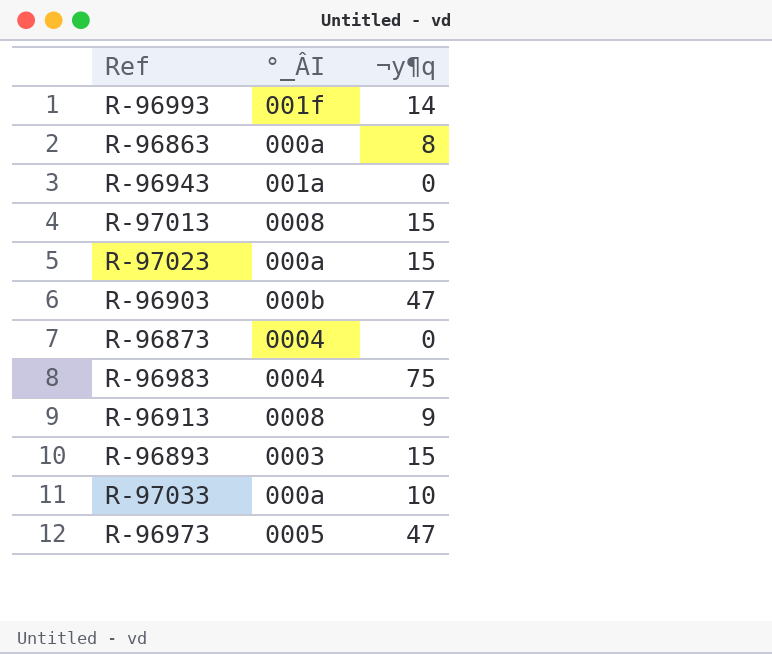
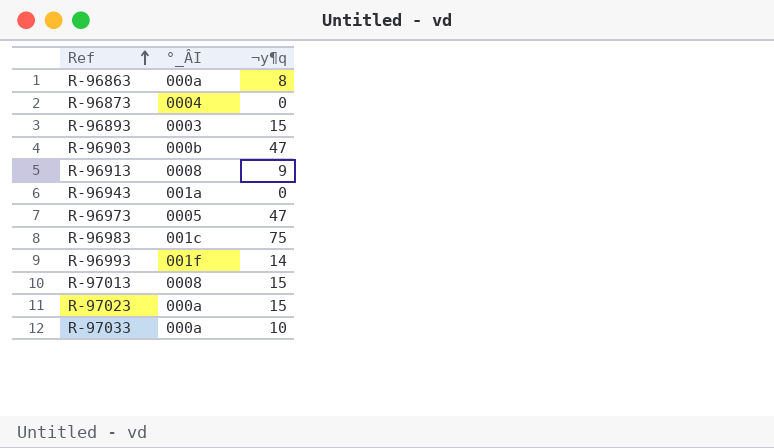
row order: none -> Ref ascending
R-96983 | °_ÂI: 0004 -> 001c

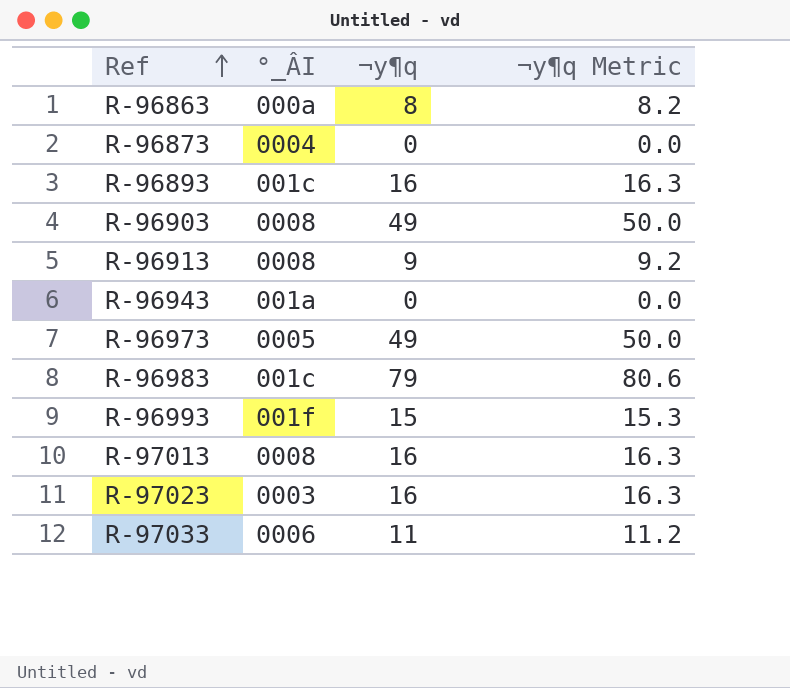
column ¬y¶q Metric | formula: none -> [¬y¶q] * 1.02
R-96893 | °_ÂI: 0003 -> 001c
R-96893 | ¬y¶q: 15 -> 16
R-96903 | °_ÂI: 000b -> 0008
R-96903 | ¬y¶q: 47 -> 49
R-96973 | ¬y¶q: 47 -> 49
R-96983 | ¬y¶q: 75 -> 79
R-96993 | ¬y¶q: 14 -> 15
R-97013 | ¬y¶q: 15 -> 16
R-97023 | °_ÂI: 000a -> 0003
R-97023 | ¬y¶q: 15 -> 16
R-97033 | °_ÂI: 000a -> 0006
R-97033 | ¬y¶q: 10 -> 11

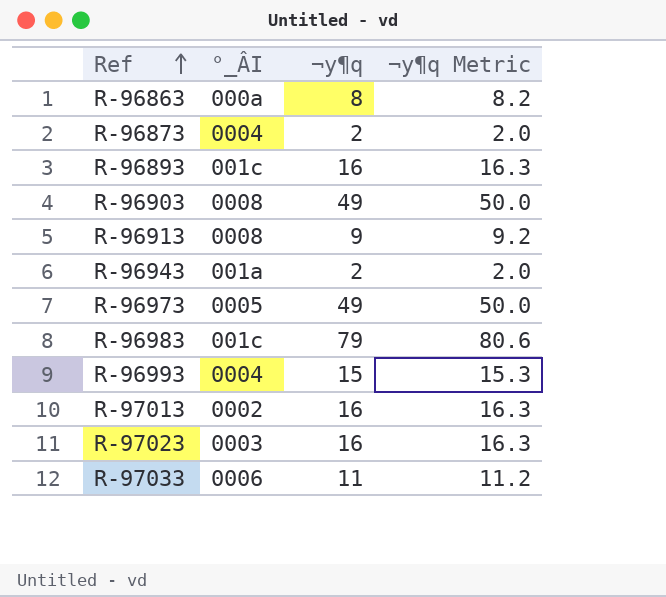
R-96873 | ¬y¶q: 0 -> 2
R-96873 | ¬y¶q Metric: 0.0 -> 2.0
R-96943 | ¬y¶q: 0 -> 2
R-96943 | ¬y¶q Metric: 0.0 -> 2.0
R-96993 | °_ÂI: 001f -> 0004
R-97013 | °_ÂI: 0008 -> 0002

